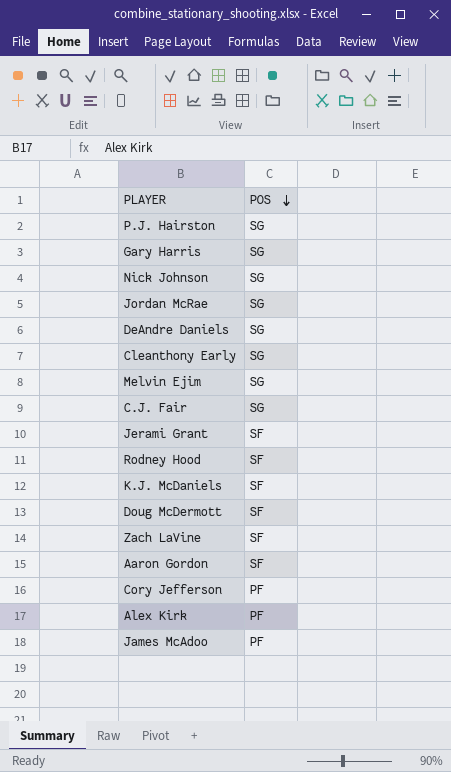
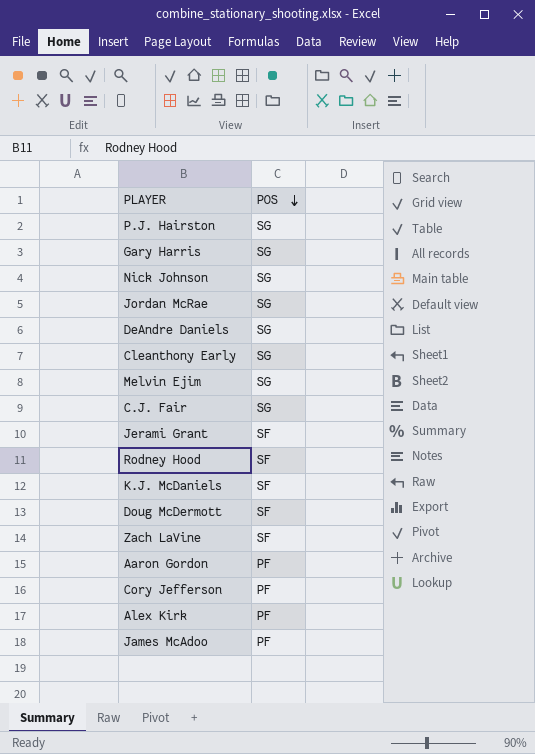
Aaron Gordon | POS: SF -> PF

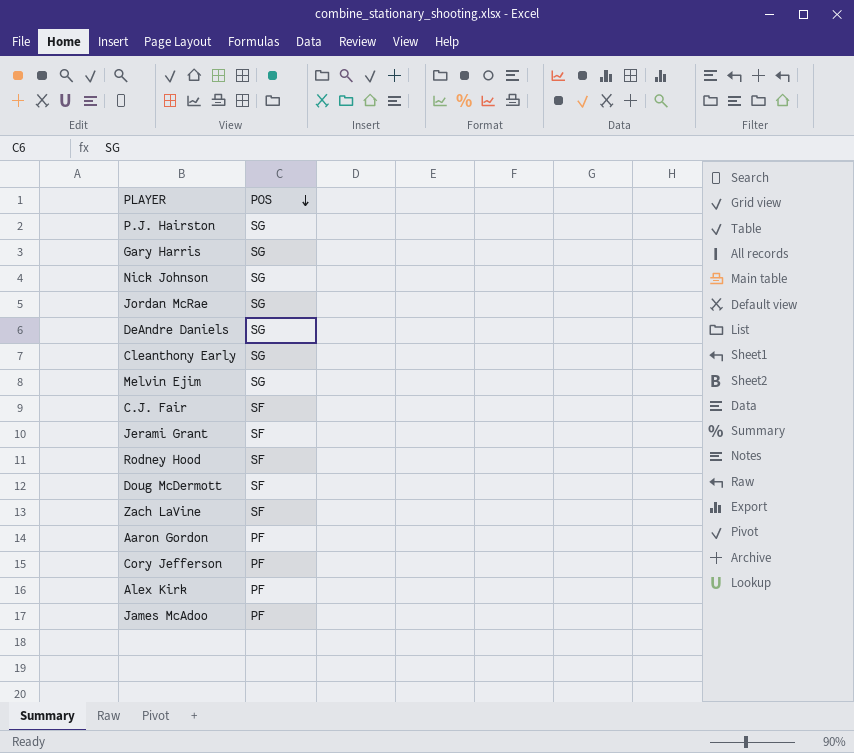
row K.J. McDaniels: SF -> none
C.J. Fair | POS: SG -> SF

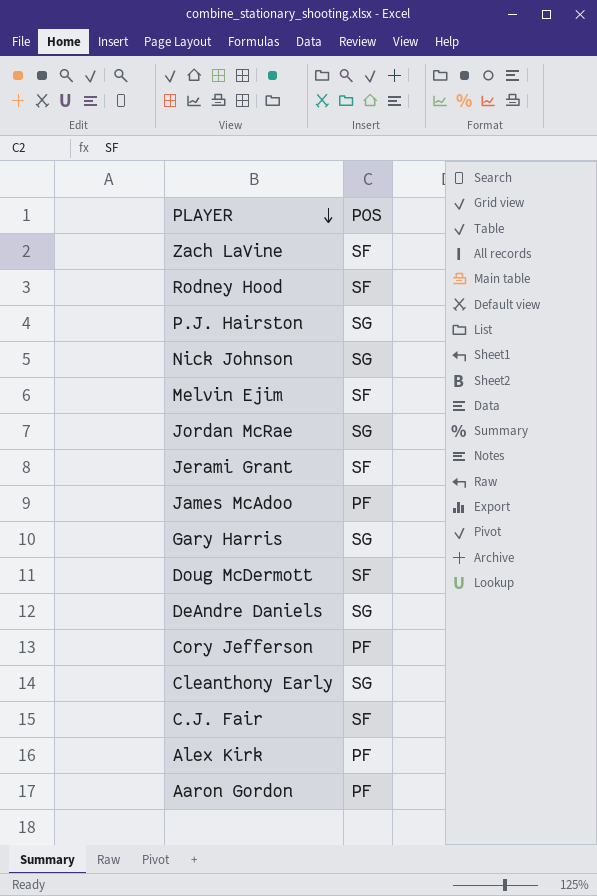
row order: POS descending -> PLAYER descending
Melvin Ejim | POS: SG -> SF

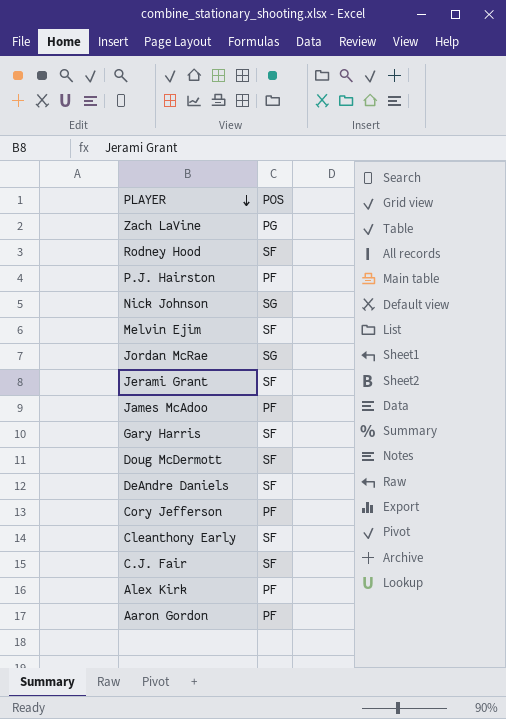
Zach LaVine | POS: SF -> PG
P.J. Hairston | POS: SG -> PF
Gary Harris | POS: SG -> SF
DeAndre Daniels | POS: SG -> SF
Cleanthony Early | POS: SG -> SF

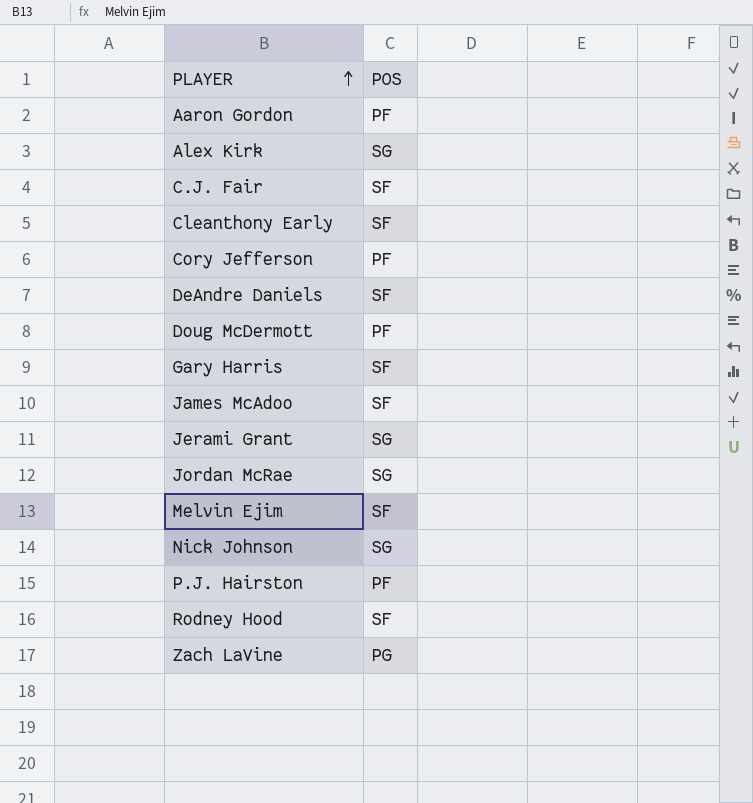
row order: PLAYER descending -> PLAYER ascending
Alex Kirk | POS: PF -> SG
Doug McDermott | POS: SF -> PF
James McAdoo | POS: PF -> SF
Jerami Grant | POS: SF -> SG

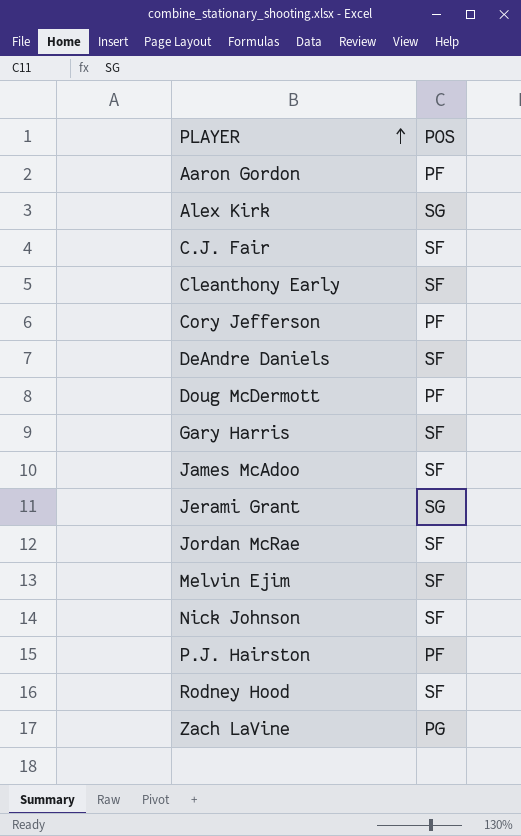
Jordan McRae | POS: SG -> SF
Nick Johnson | POS: SG -> SF

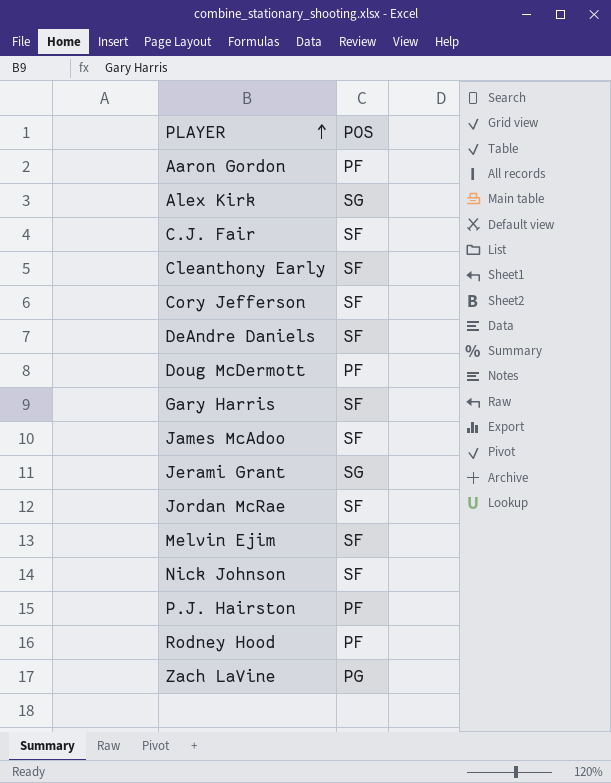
Cory Jefferson | POS: PF -> SF
Rodney Hood | POS: SF -> PF

